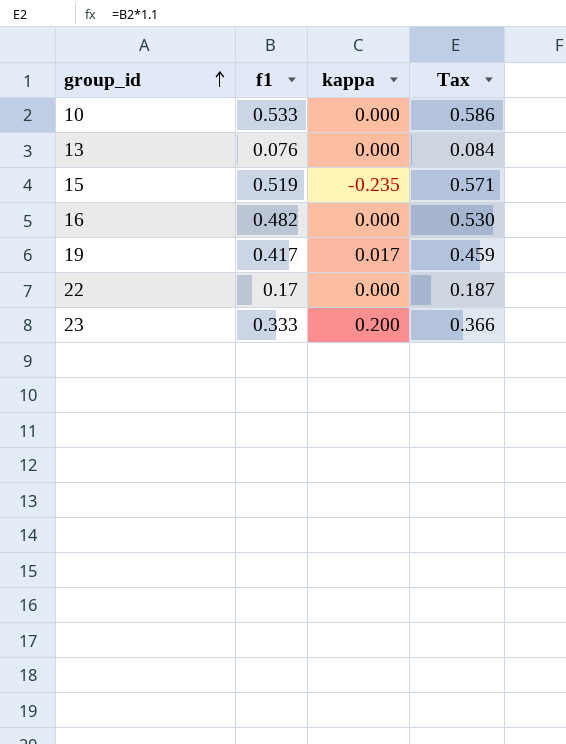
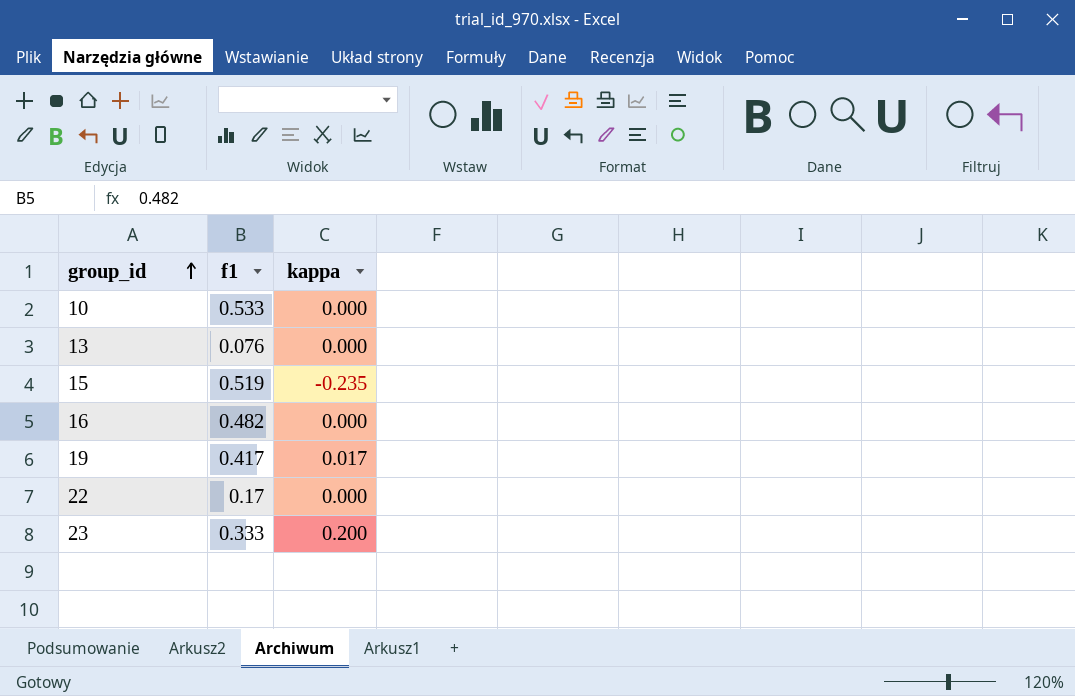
column Tax | formula: [f1] * 1.1 -> none

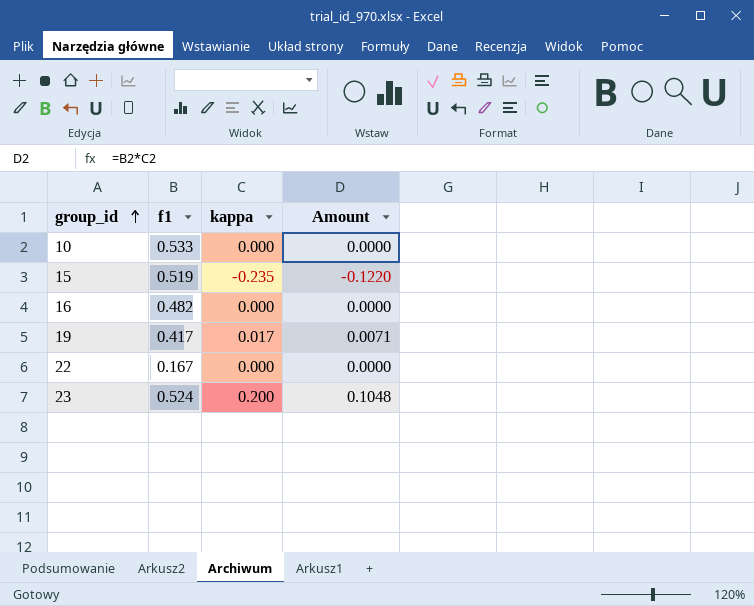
column Amount | formula: none -> [f1] * [kappa]
row 13: 0.076 | 0.000 -> none
22 | f1: 0.17 -> 0.167
23 | f1: 0.333 -> 0.524

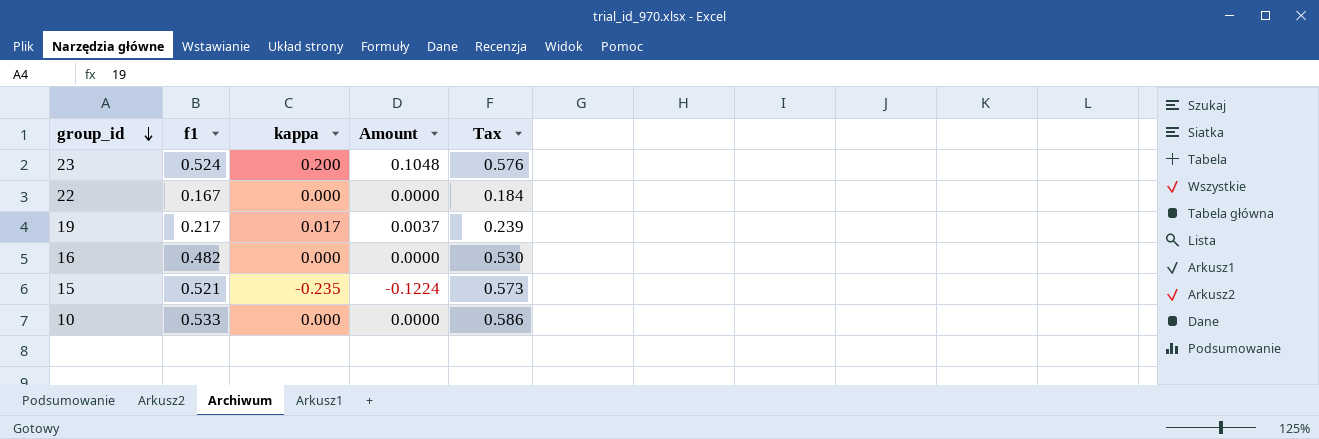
row order: group_id ascending -> group_id descending
column Tax | formula: none -> [f1] * 1.1
19 | f1: 0.417 -> 0.217
19 | Amount: 0.0071 -> 0.0037
15 | f1: 0.519 -> 0.521
15 | Amount: -0.1220 -> -0.1224

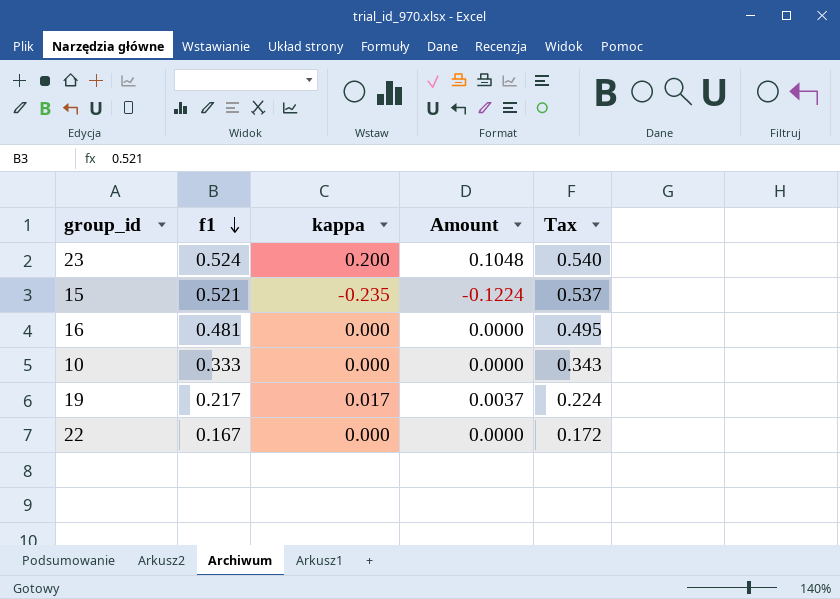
row order: group_id descending -> f1 descending
column Tax | formula: [f1] * 1.1 -> [f1] * 1.03
16 | f1: 0.482 -> 0.481
10 | f1: 0.533 -> 0.333

